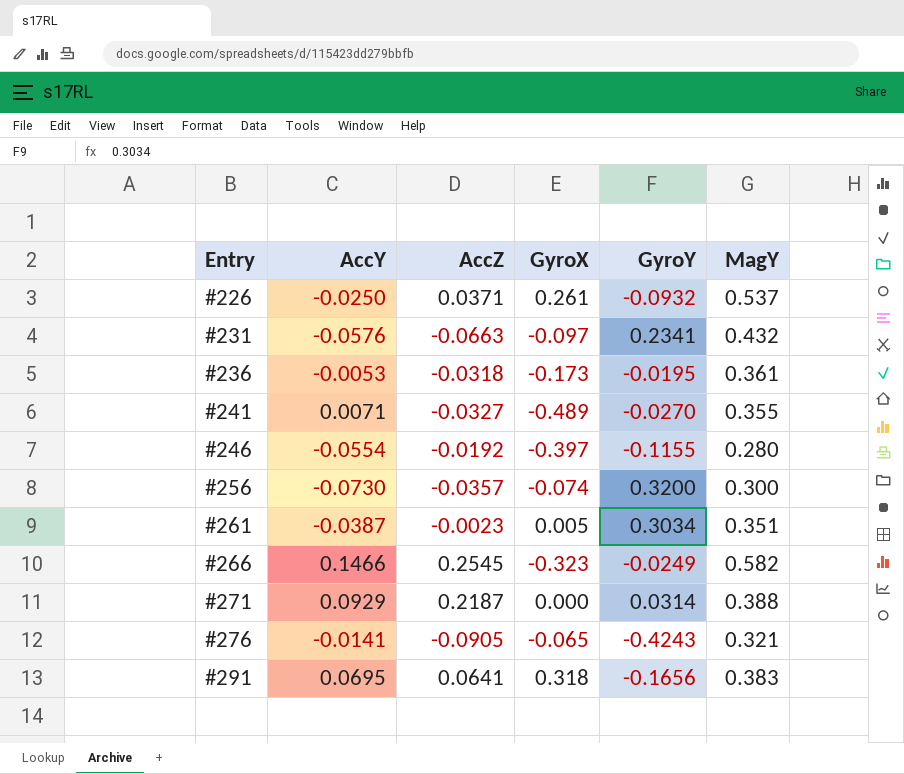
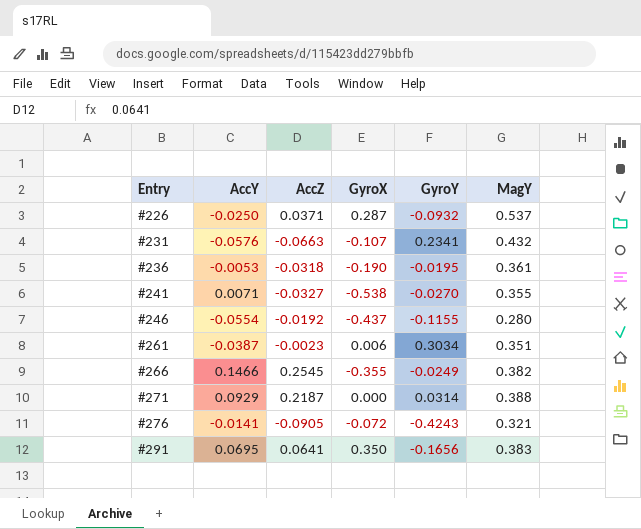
row #256: -0.0730 | -0.0357 | -0.074 | 0.3200 | 0.300 -> none
#226 | GyroX: 0.261 -> 0.287
#231 | GyroX: -0.097 -> -0.107
#236 | GyroX: -0.173 -> -0.190
#241 | GyroX: -0.489 -> -0.538
#246 | GyroX: -0.397 -> -0.437
#261 | GyroX: 0.005 -> 0.006
#266 | GyroX: -0.323 -> -0.355
#266 | MagY: 0.582 -> 0.382
#276 | GyroX: -0.065 -> -0.072
#291 | GyroX: 0.318 -> 0.350

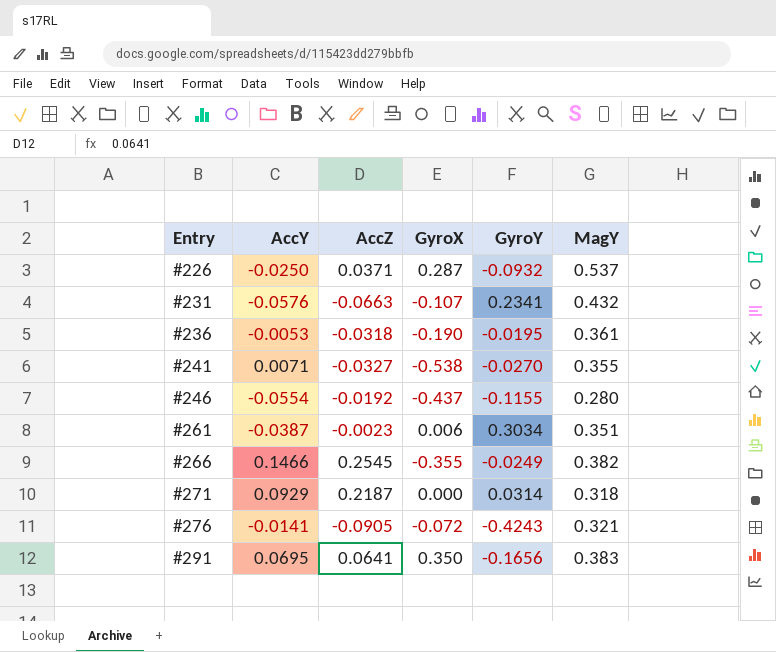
#271 | MagY: 0.388 -> 0.318

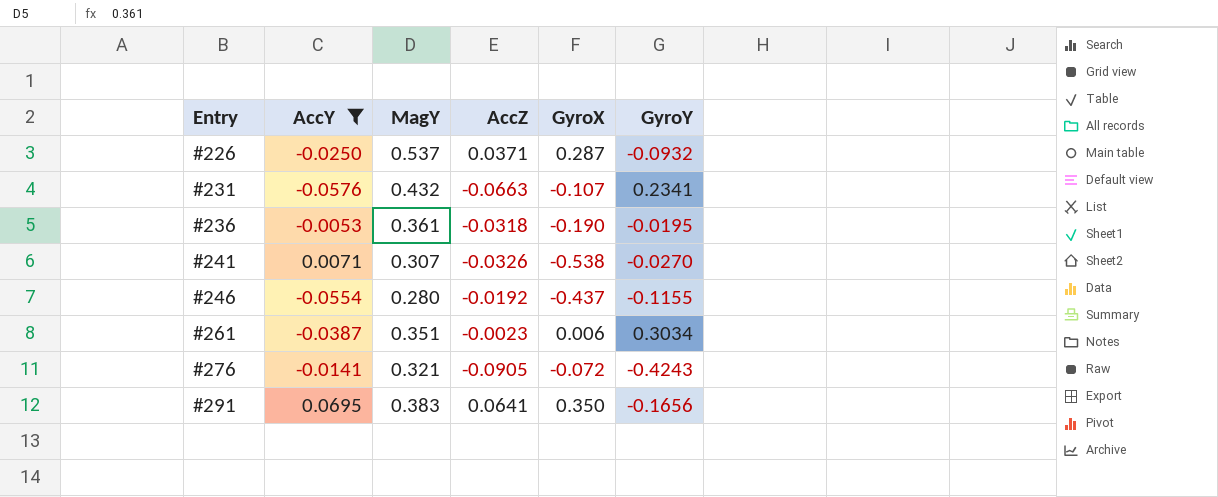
filter: none -> AccY <= 0.0695
column MagY | position: 6 -> 3
#241 | MagY: 0.355 -> 0.307
#241 | AccZ: -0.0327 -> -0.0326

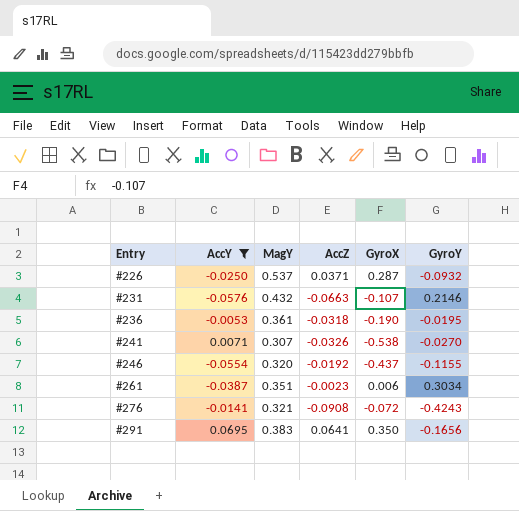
#231 | GyroY: 0.2341 -> 0.2146
#246 | MagY: 0.280 -> 0.320
#276 | AccZ: -0.0905 -> -0.0908

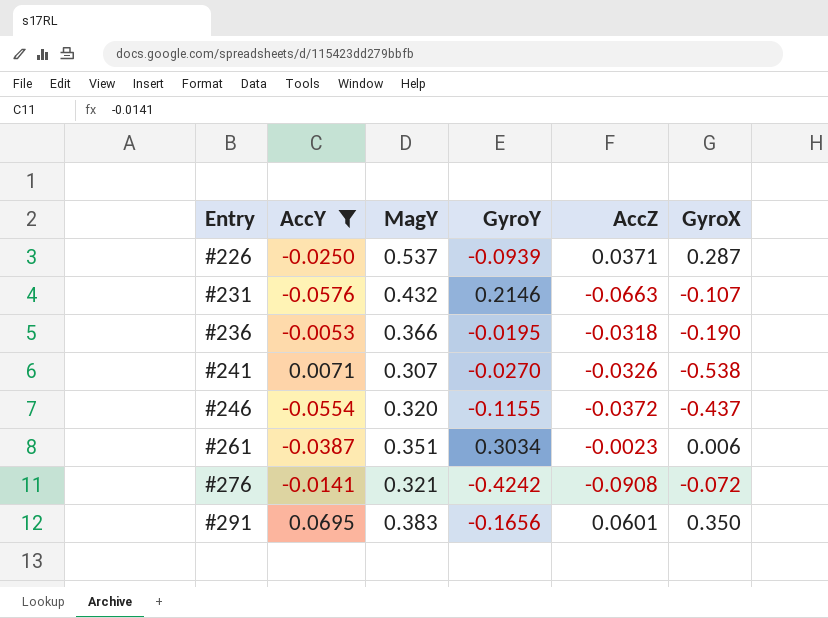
column GyroY | position: 6 -> 4
#226 | GyroY: -0.0932 -> -0.0939
#236 | MagY: 0.361 -> 0.366
#246 | AccZ: -0.0192 -> -0.0372
#276 | GyroY: -0.4243 -> -0.4242
#291 | AccZ: 0.0641 -> 0.0601

